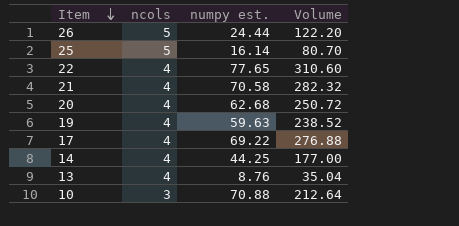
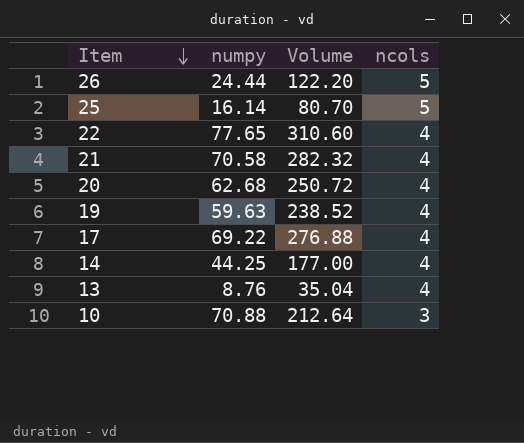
column name: numpy est. -> numpy
column ncols | position: 2 -> 4

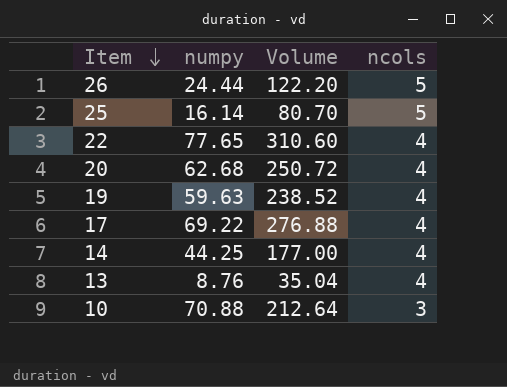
row 21: 70.58 | 282.32 | 4 -> none

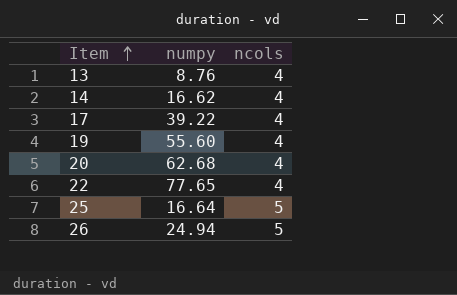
row order: Item descending -> Item ascending
column Volume | formula: [numpy] * [ncols] -> none
row 10: 70.88 | 212.64 | 3 -> none
14 | numpy: 44.25 -> 16.62
17 | numpy: 69.22 -> 39.22
19 | numpy: 59.63 -> 55.60
25 | numpy: 16.14 -> 16.64
26 | numpy: 24.44 -> 24.94

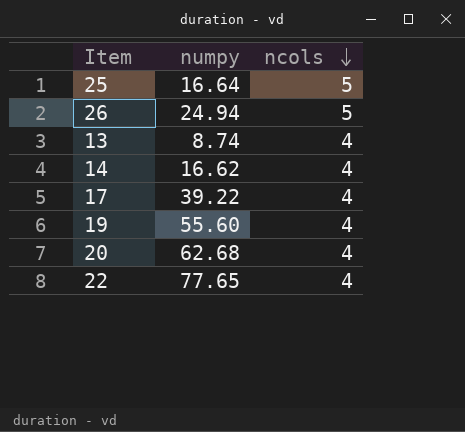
row order: Item ascending -> ncols descending
13 | numpy: 8.76 -> 8.74

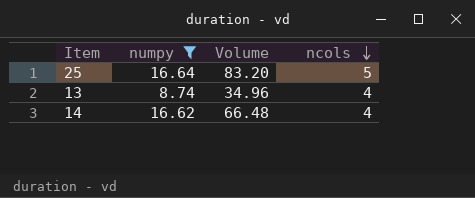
filter: none -> numpy <= 16.64
column Volume | formula: none -> [numpy] * [ncols]

